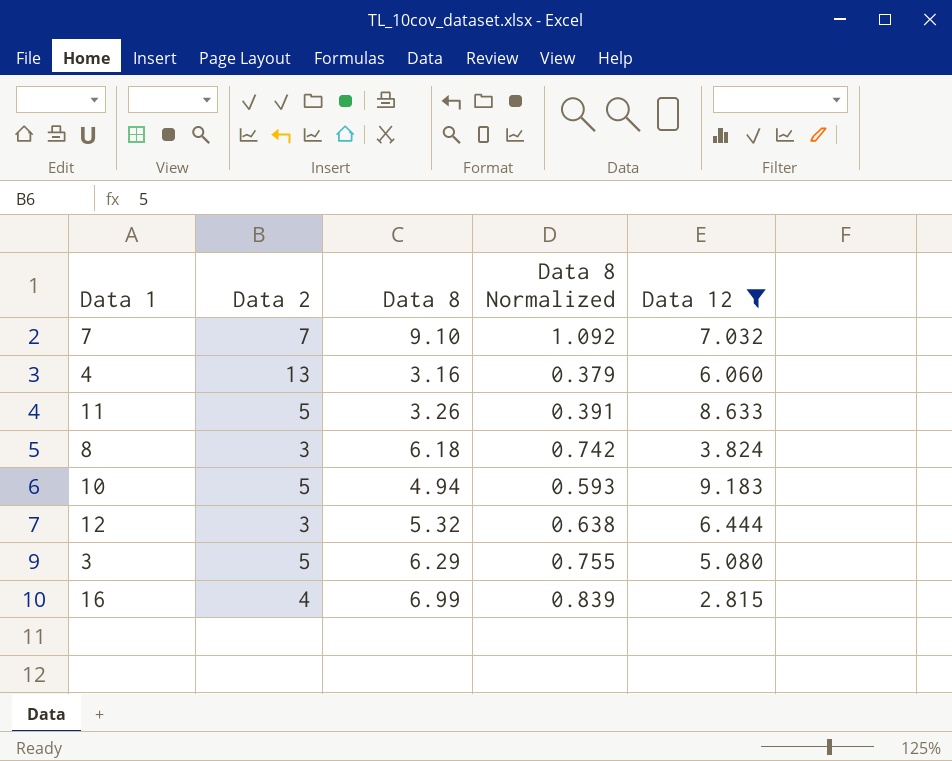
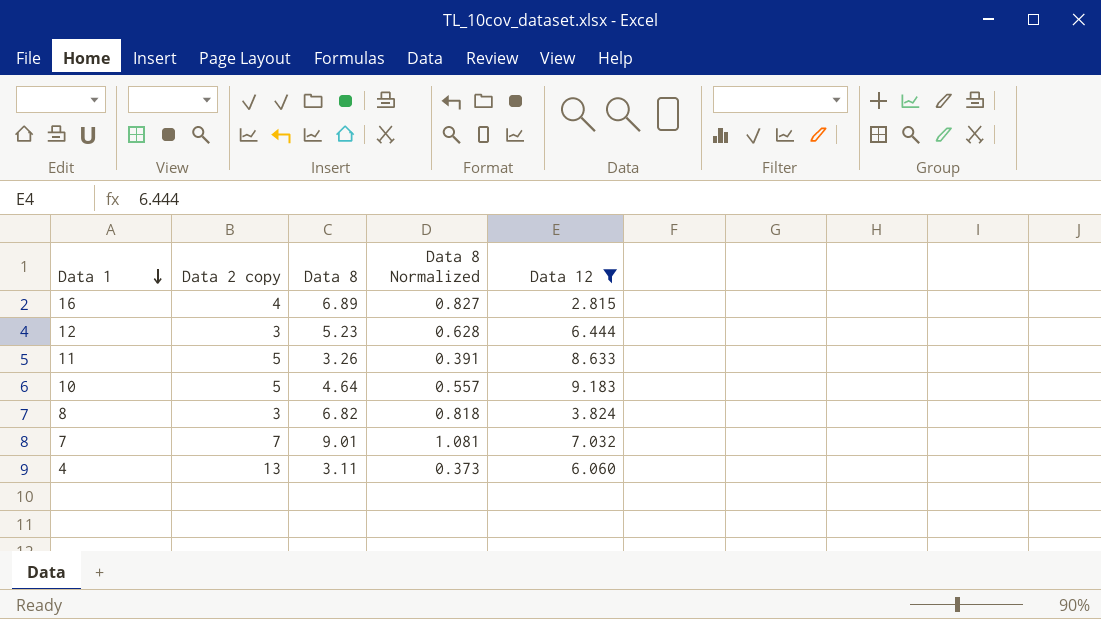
row order: none -> Data 1 descending
column name: Data 2 -> Data 2 copy
row 3: 5 | 6.29 | 0.755 | 5.080 -> none
16 | Data 8: 6.99 -> 6.89
16 | Data 8 Normalized: 0.839 -> 0.827
12 | Data 8: 5.32 -> 5.23
12 | Data 8 Normalized: 0.638 -> 0.628
10 | Data 8: 4.94 -> 4.64
10 | Data 8 Normalized: 0.593 -> 0.557
8 | Data 8: 6.18 -> 6.82
8 | Data 8 Normalized: 0.742 -> 0.818
7 | Data 8: 9.10 -> 9.01
7 | Data 8 Normalized: 1.092 -> 1.081
4 | Data 8: 3.16 -> 3.11
4 | Data 8 Normalized: 0.379 -> 0.373

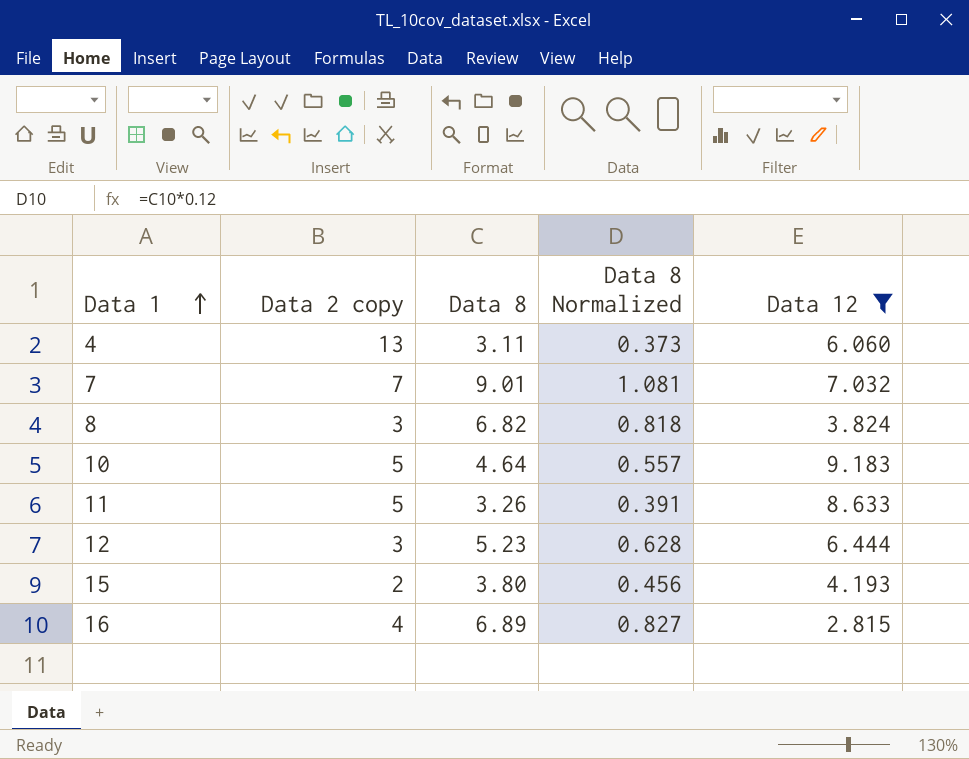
row order: Data 1 descending -> Data 1 ascending
row 15: none -> 2 | 3.80 | 0.456 | 4.193

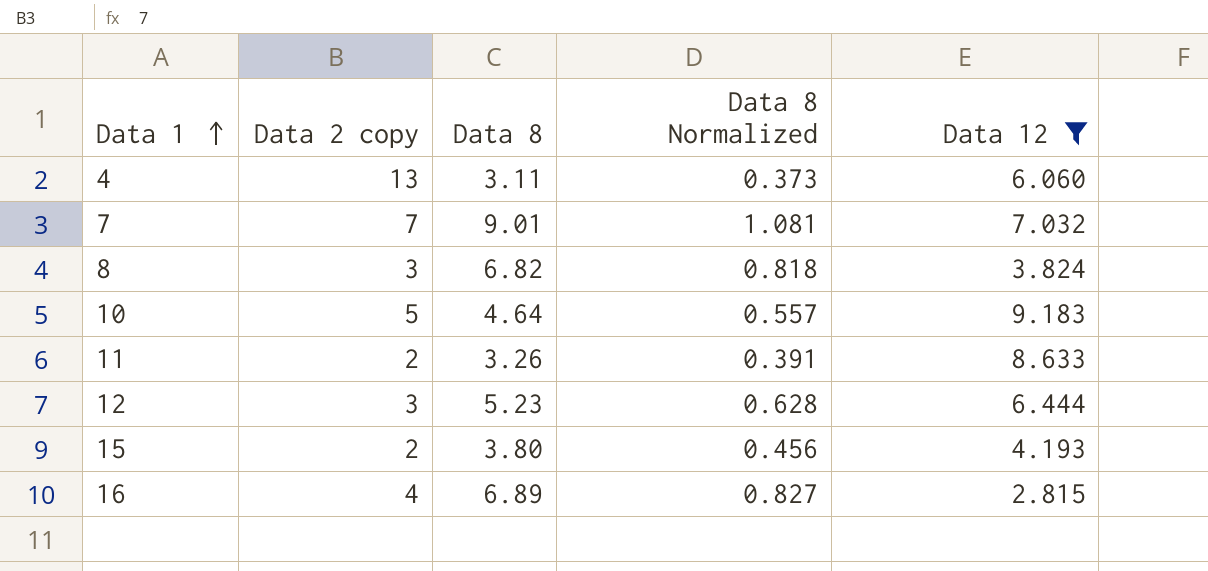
11 | Data 2 copy: 5 -> 2

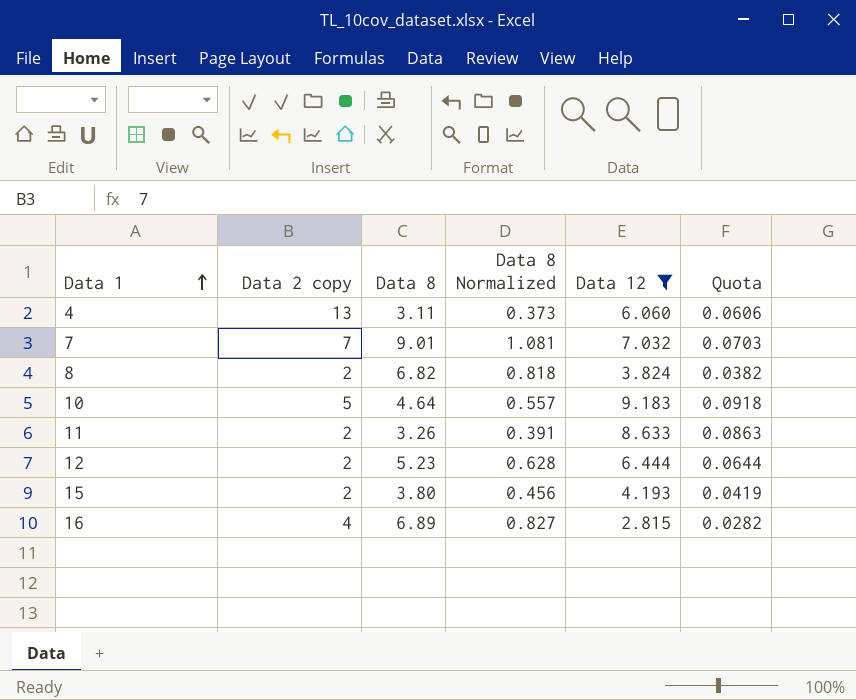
column Quota | formula: none -> [Data 12] * 0.01
8 | Data 2 copy: 3 -> 2
12 | Data 2 copy: 3 -> 2

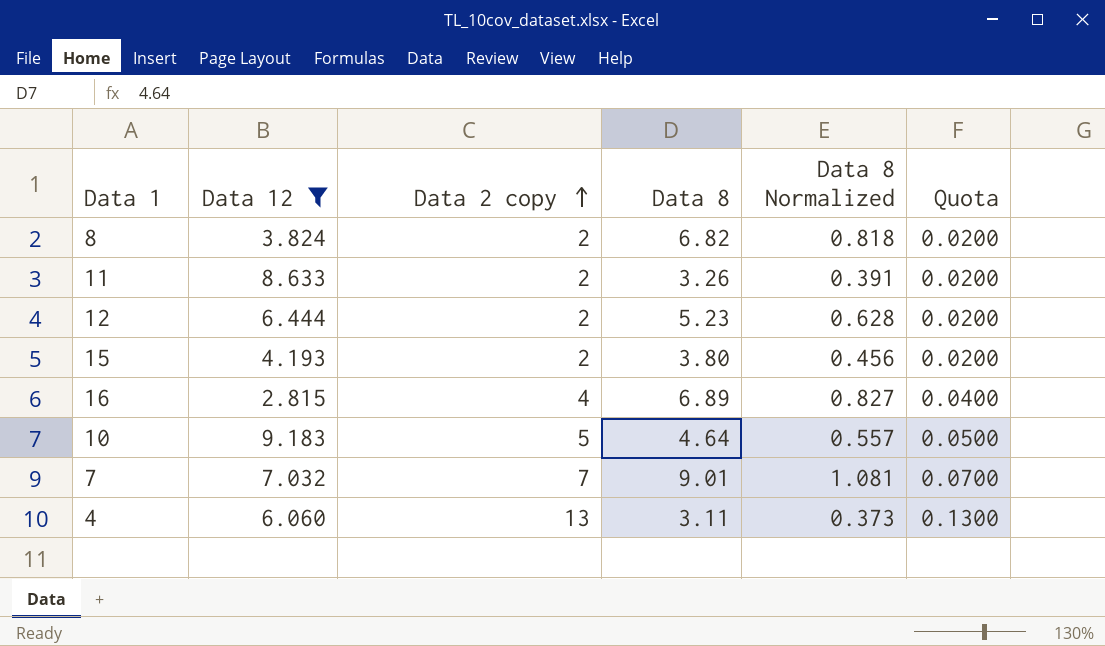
row order: Data 1 ascending -> Data 2 copy ascending
column Data 12 | position: 5 -> 2
column Quota | formula: [Data 12] * 0.01 -> [Data 2 copy] * 0.01

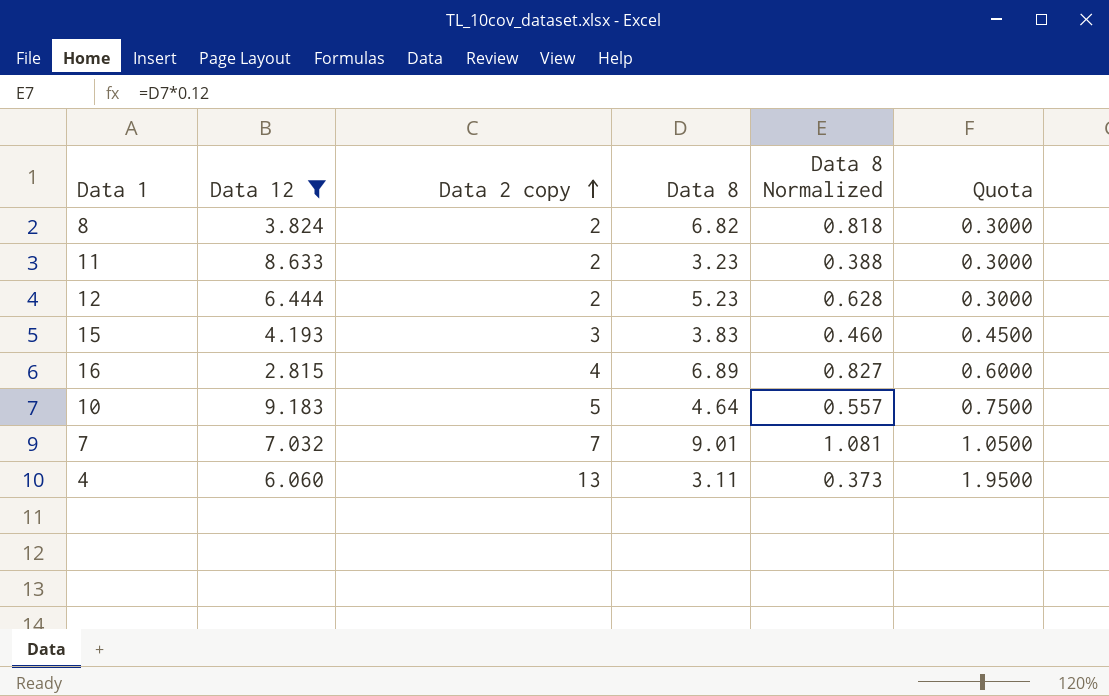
column Quota | formula: [Data 2 copy] * 0.01 -> [Data 2 copy] * 0.15
11 | Data 8: 3.26 -> 3.23
11 | Data 8 Normalized: 0.391 -> 0.388
15 | Data 2 copy: 2 -> 3
15 | Data 8: 3.80 -> 3.83
15 | Data 8 Normalized: 0.456 -> 0.460

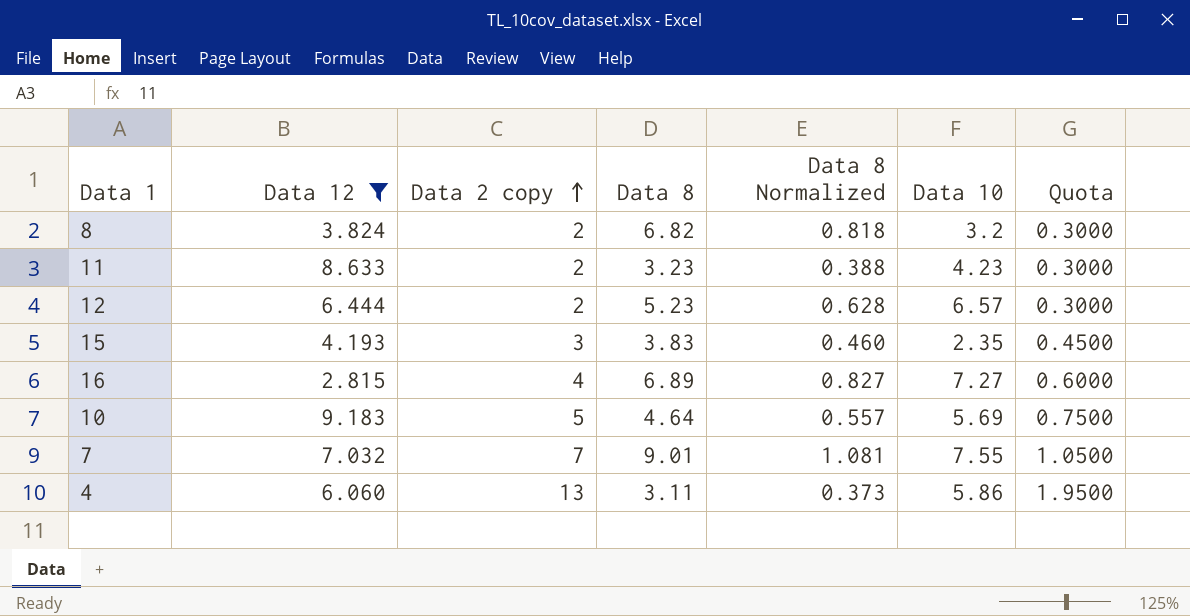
column Data 10 | position: none -> 6

